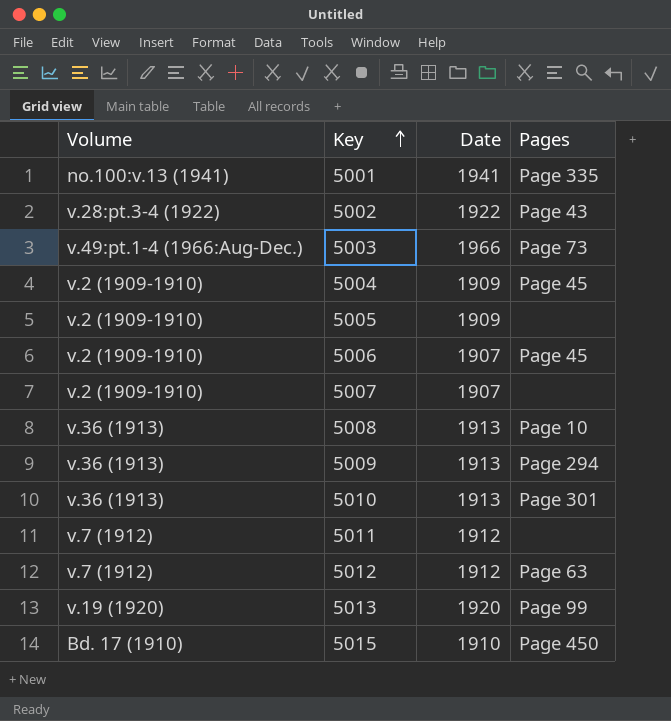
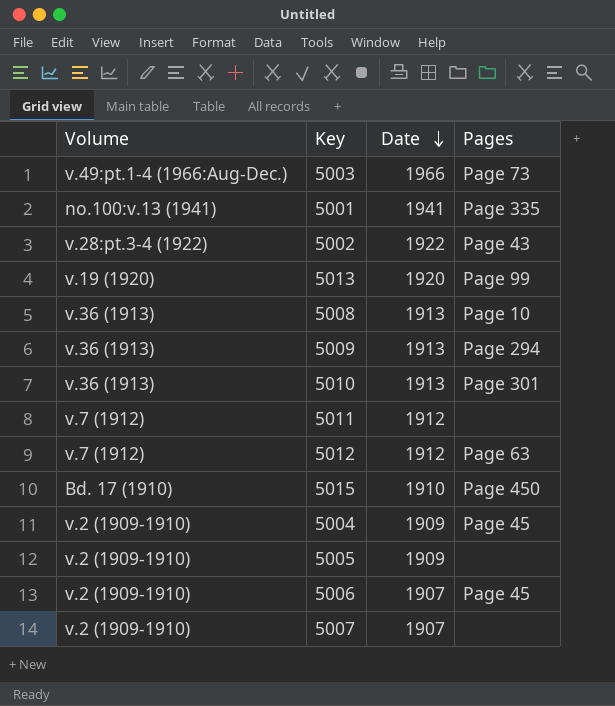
row order: Key ascending -> Date descending

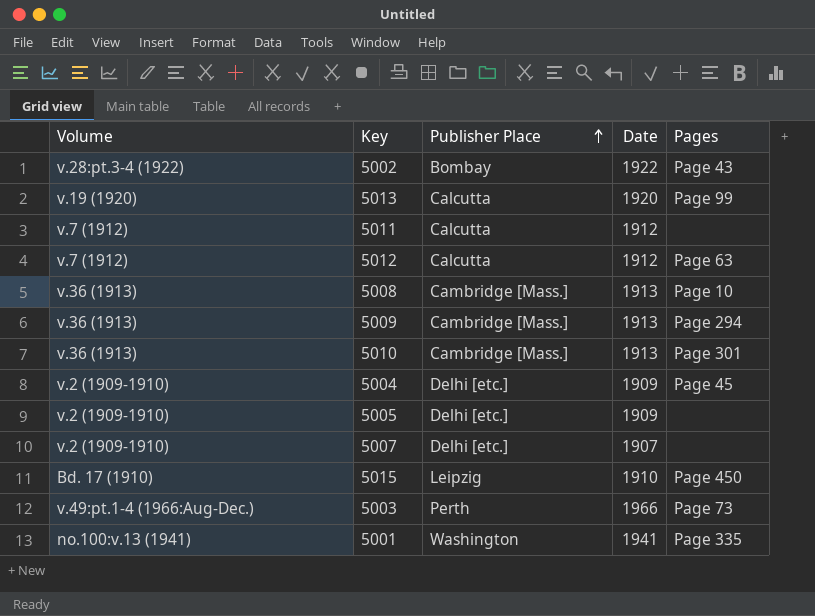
row order: Date descending -> Publisher Place ascending
column Publisher Place | position: none -> 3
row 5006: v.2 (1909-1910) | 1907 | Page 45 -> none

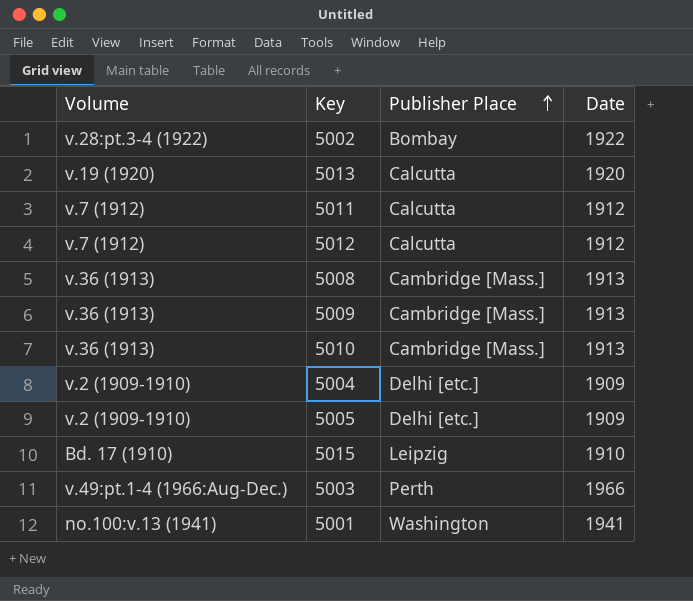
column Pages | position: 5 -> none
row 5007: v.2 (1909-1910) | Delhi [etc.] | 1907 | none -> none

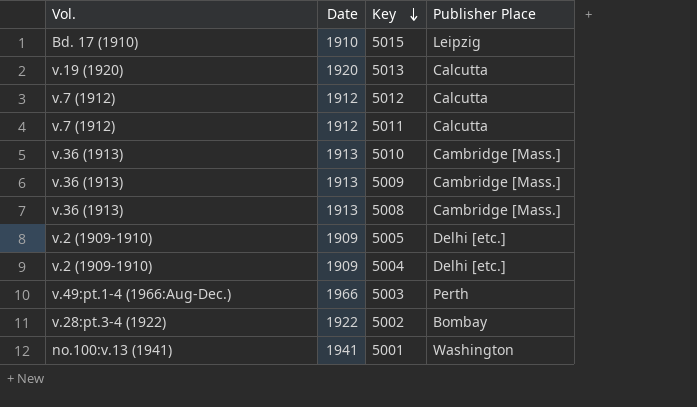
row order: Publisher Place ascending -> Key descending
column name: Volume -> Vol.
column Date | position: 4 -> 2

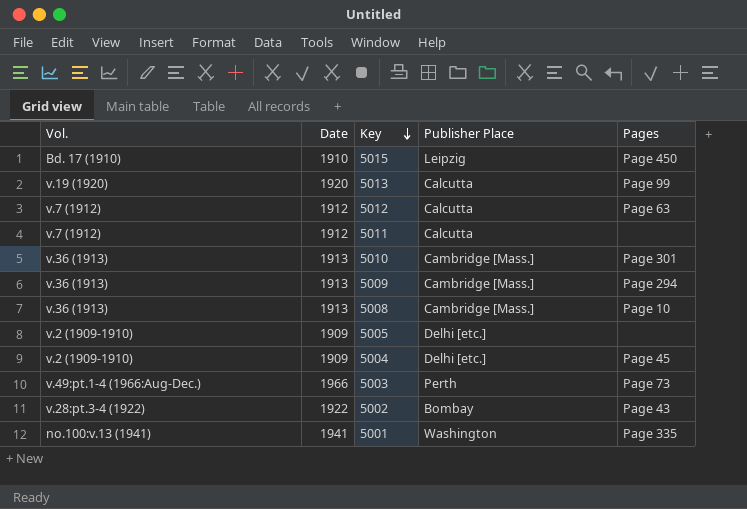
column Pages | position: none -> 5

